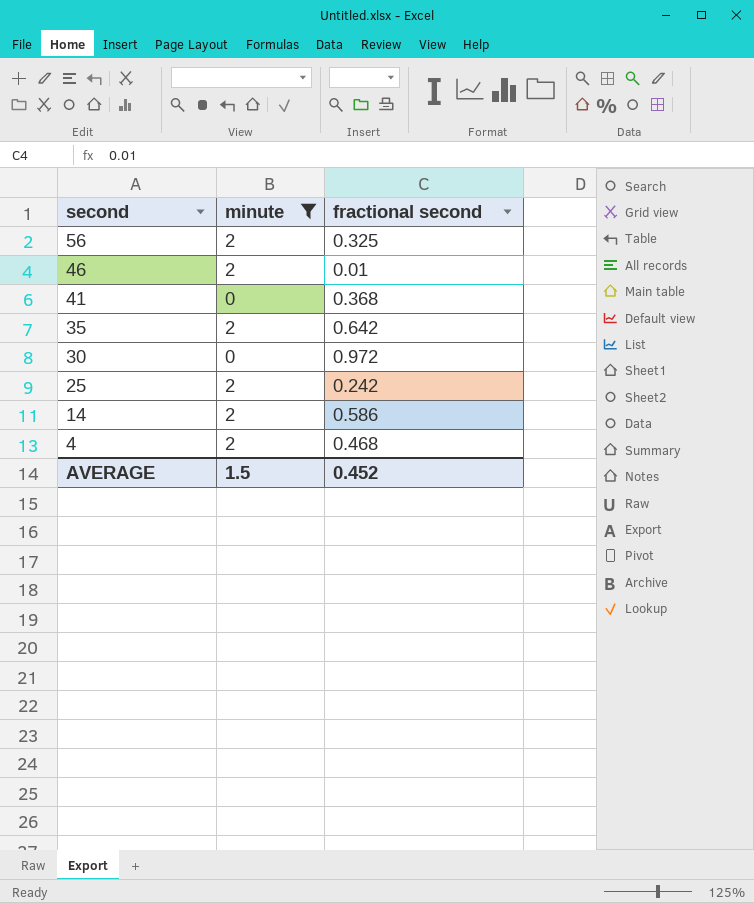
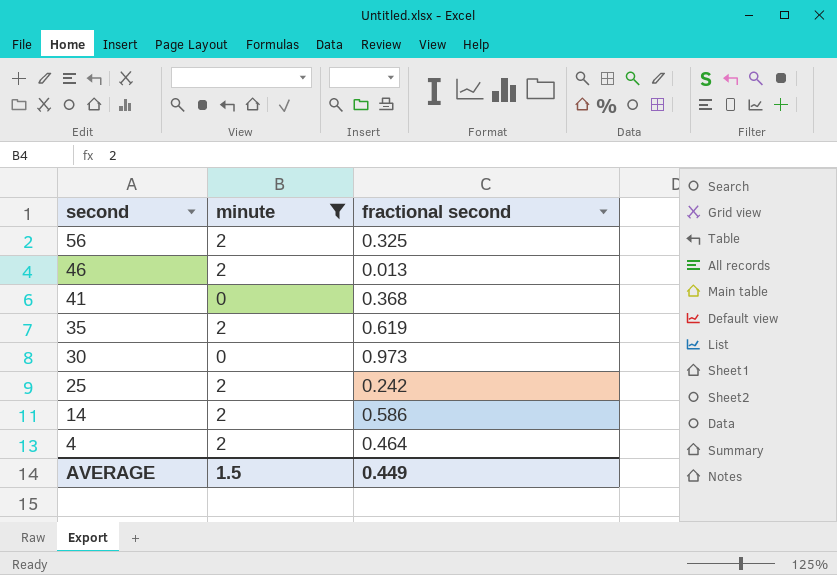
46 | fractional second: 0.01 -> 0.013
35 | fractional second: 0.642 -> 0.619
30 | fractional second: 0.972 -> 0.973
4 | fractional second: 0.468 -> 0.464
AVERAGE | fractional second: 0.452 -> 0.449

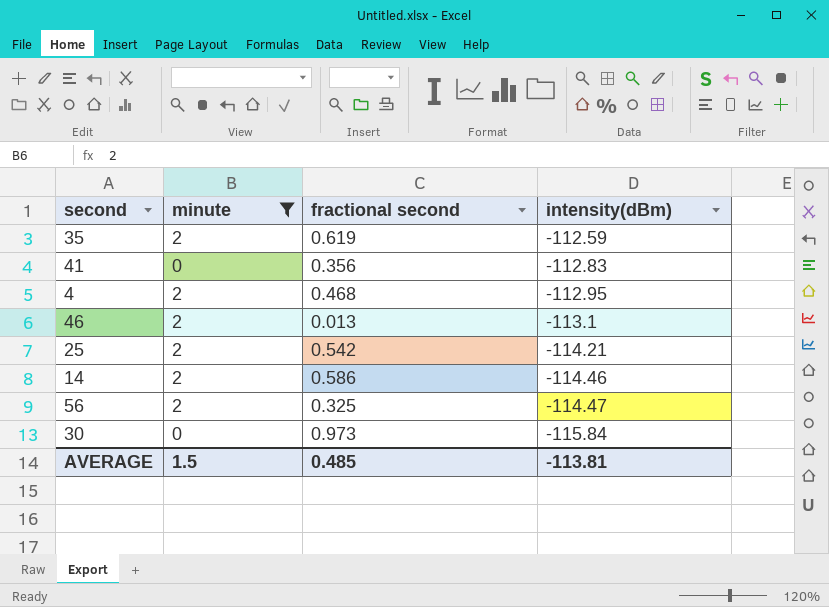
row order: second descending -> intensity(dBm) descending
column intensity(dBm) | position: none -> 4
41 | fractional second: 0.368 -> 0.356
4 | fractional second: 0.464 -> 0.468
25 | fractional second: 0.242 -> 0.542
AVERAGE | fractional second: 0.449 -> 0.485

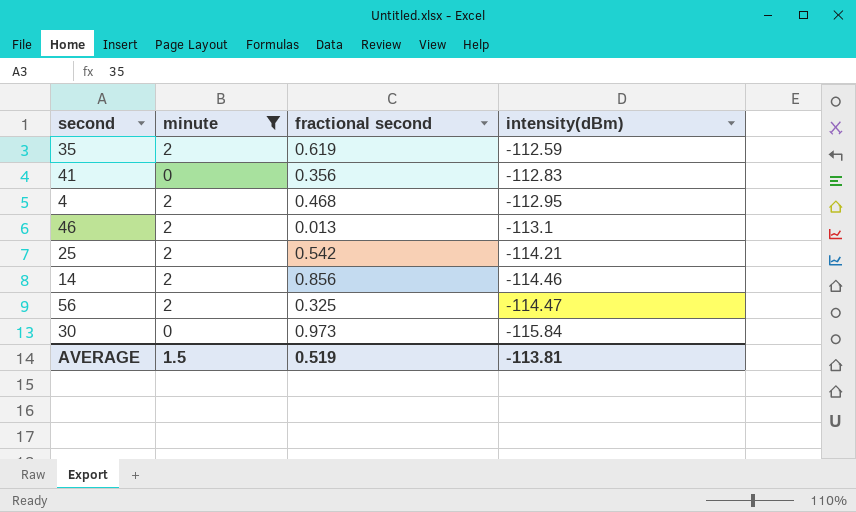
14 | fractional second: 0.586 -> 0.856
AVERAGE | fractional second: 0.485 -> 0.519

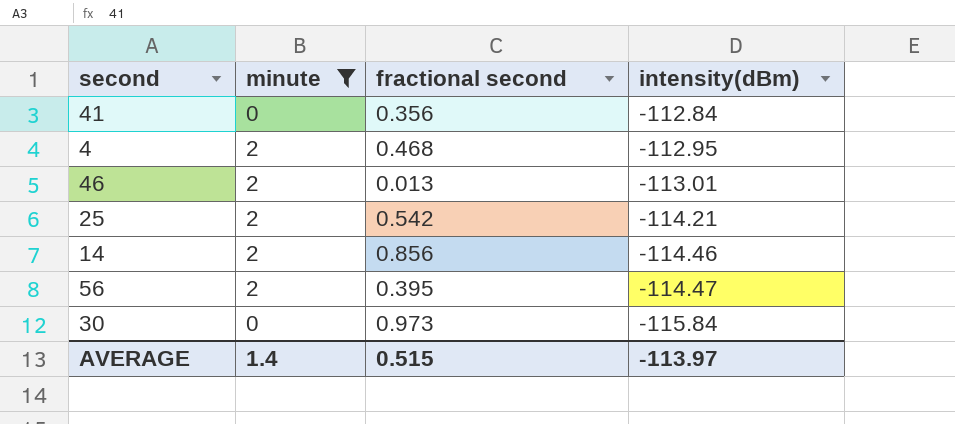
row 35: 2 | 0.619 | -112.59 -> none
41 | intensity(dBm): -112.83 -> -112.84
46 | intensity(dBm): -113.1 -> -113.01
56 | fractional second: 0.325 -> 0.395
AVERAGE | minute: 1.5 -> 1.4
AVERAGE | fractional second: 0.519 -> 0.515
AVERAGE | intensity(dBm): -113.81 -> -113.97

